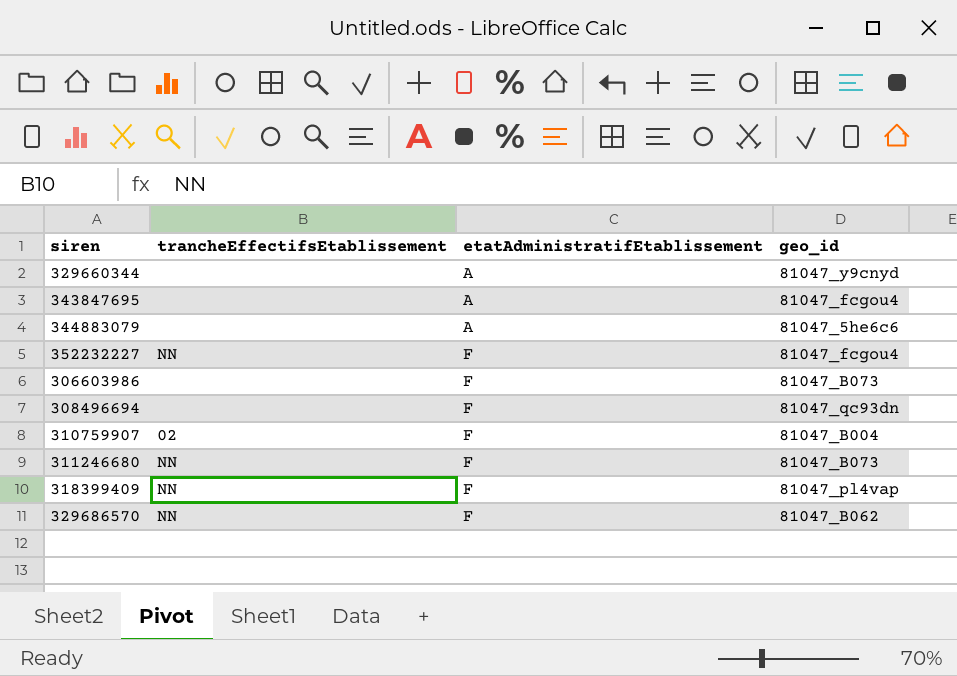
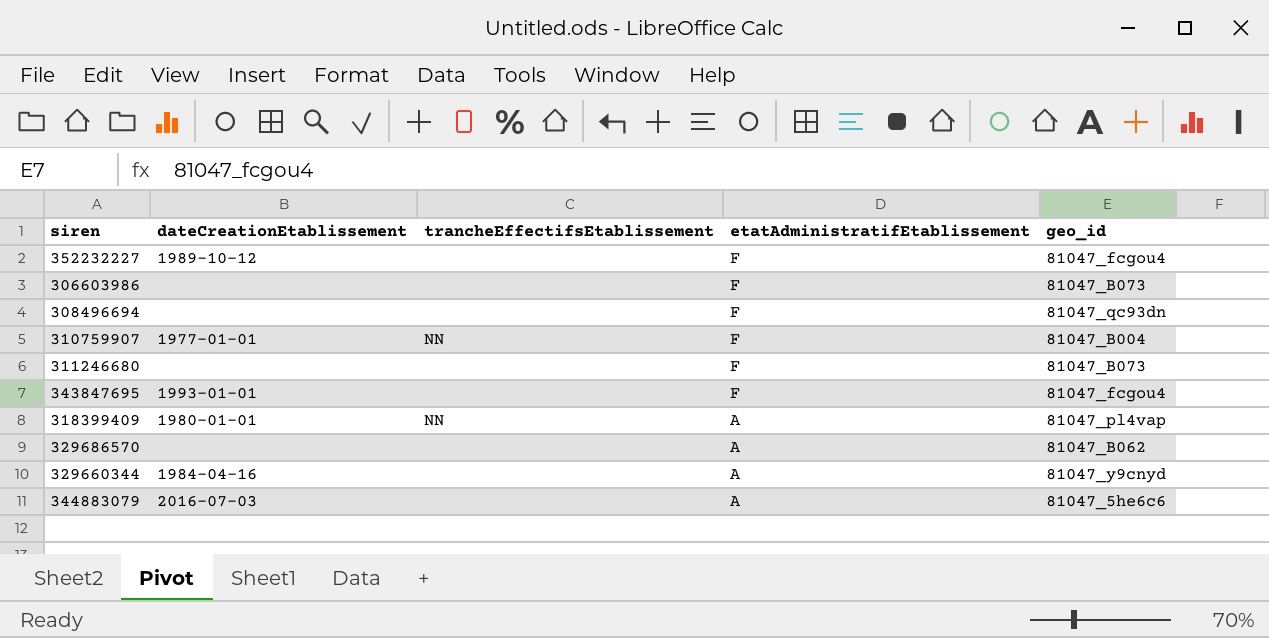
row order: etatAdministratifEtablissement ascending -> etatAdministratifEtablissement descending
column dateCreationEtablissement | position: none -> 2
352232227 | trancheEffectifsEtablissement: NN -> none
310759907 | trancheEffectifsEtablissement: 02 -> NN
311246680 | trancheEffectifsEtablissement: NN -> none
343847695 | etatAdministratifEtablissement: A -> F
318399409 | etatAdministratifEtablissement: F -> A
329686570 | trancheEffectifsEtablissement: NN -> none
329686570 | etatAdministratifEtablissement: F -> A

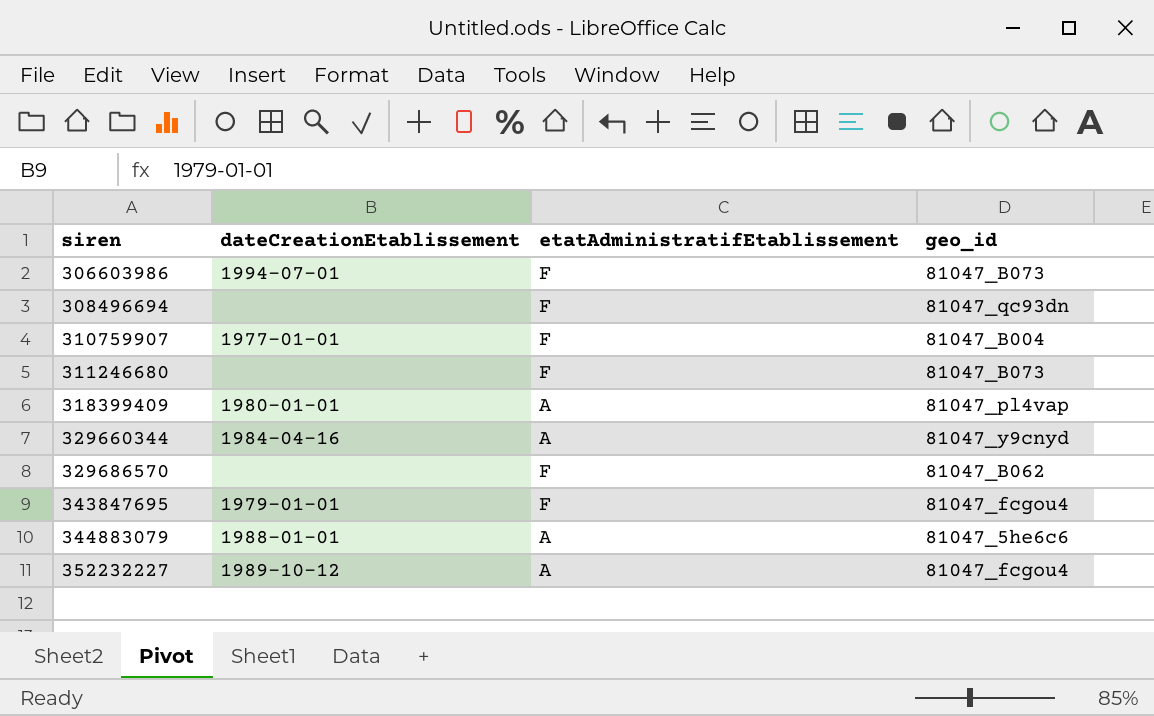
row order: etatAdministratifEtablissement descending -> siren ascending
column trancheEffectifsEtablissement | position: 3 -> none
306603986 | dateCreationEtablissement: none -> 1994-07-01
329686570 | etatAdministratifEtablissement: A -> F
343847695 | dateCreationEtablissement: 1993-01-01 -> 1979-01-01
344883079 | dateCreationEtablissement: 2016-07-03 -> 1988-01-01
352232227 | etatAdministratifEtablissement: F -> A

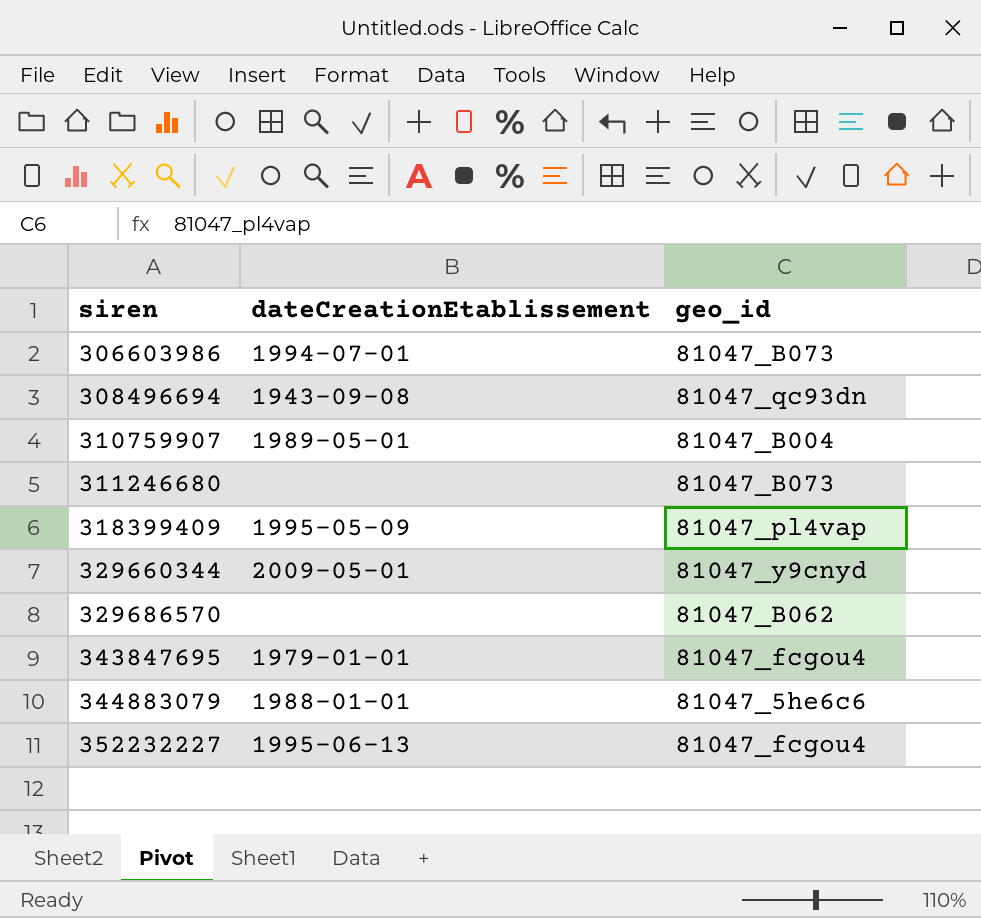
column etatAdministratifEtablissement | position: 3 -> none
308496694 | dateCreationEtablissement: none -> 1943-09-08
310759907 | dateCreationEtablissement: 1977-01-01 -> 1989-05-01
318399409 | dateCreationEtablissement: 1980-01-01 -> 1995-05-09
329660344 | dateCreationEtablissement: 1984-04-16 -> 2009-05-01
352232227 | dateCreationEtablissement: 1989-10-12 -> 1995-06-13

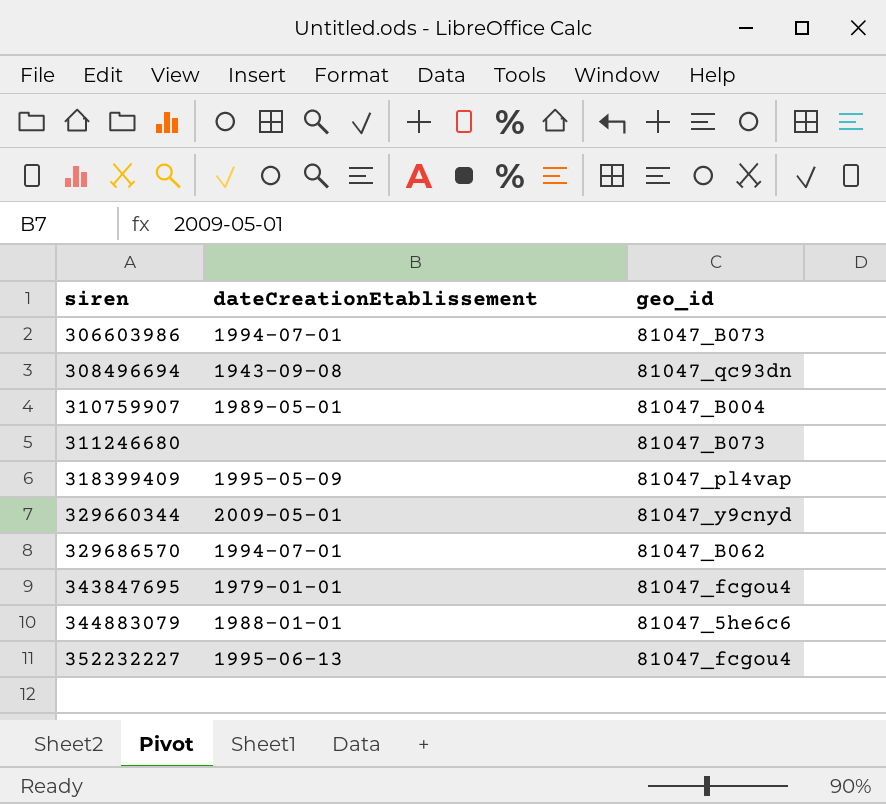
329686570 | dateCreationEtablissement: none -> 1994-07-01

